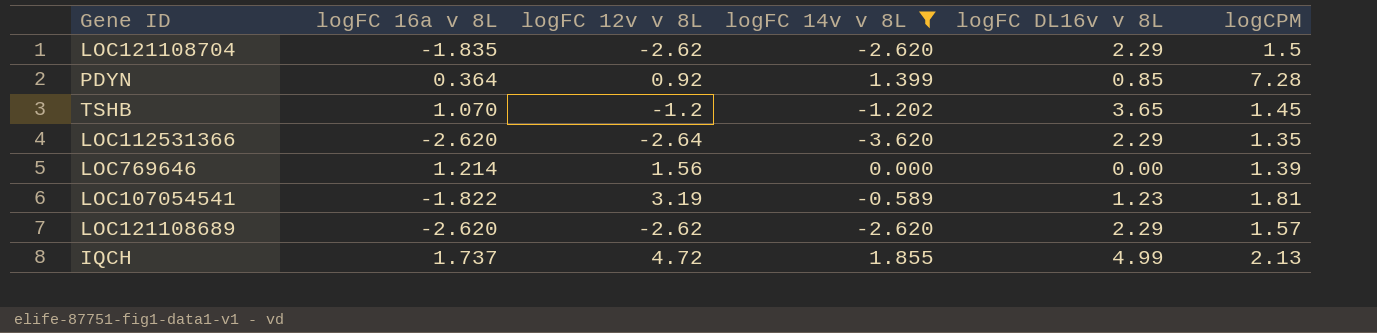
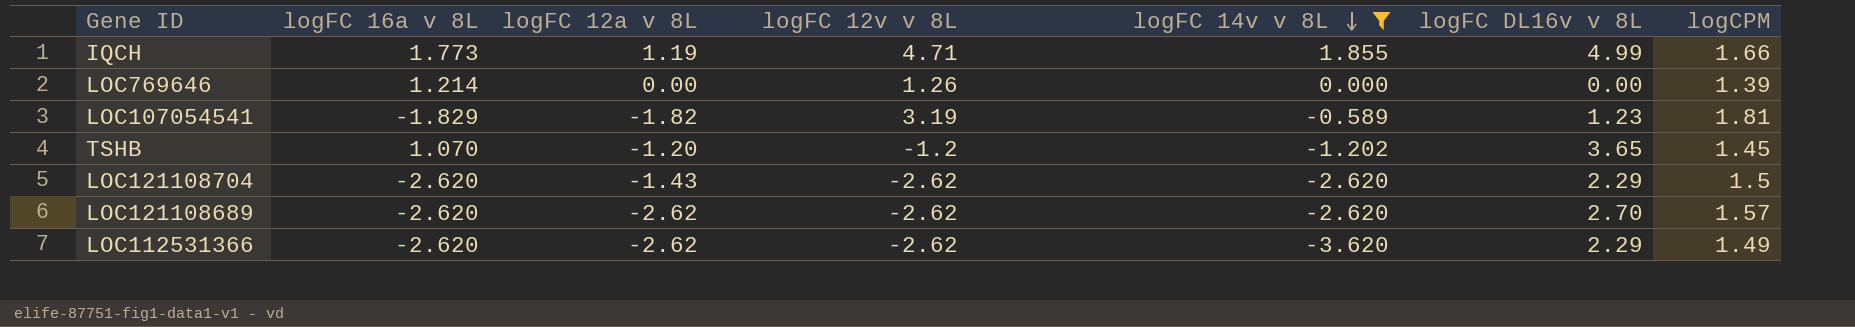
row order: none -> logFC 14v v 8L descending
column logFC 12a v 8L | position: none -> 3
row PDYN: 0.364 | 0.92 | 1.399 | 0.85 | 7.28 -> none
IQCH | logFC 16a v 8L: 1.737 -> 1.773
IQCH | logFC 12v v 8L: 4.72 -> 4.71
IQCH | logCPM: 2.13 -> 1.66
LOC769646 | logFC 12v v 8L: 1.56 -> 1.26
LOC107054541 | logFC 16a v 8L: -1.822 -> -1.829
LOC121108704 | logFC 16a v 8L: -1.835 -> -2.620
LOC121108689 | logFC DL16v v 8L: 2.29 -> 2.70
LOC112531366 | logFC 12v v 8L: -2.64 -> -2.62
LOC112531366 | logCPM: 1.35 -> 1.49

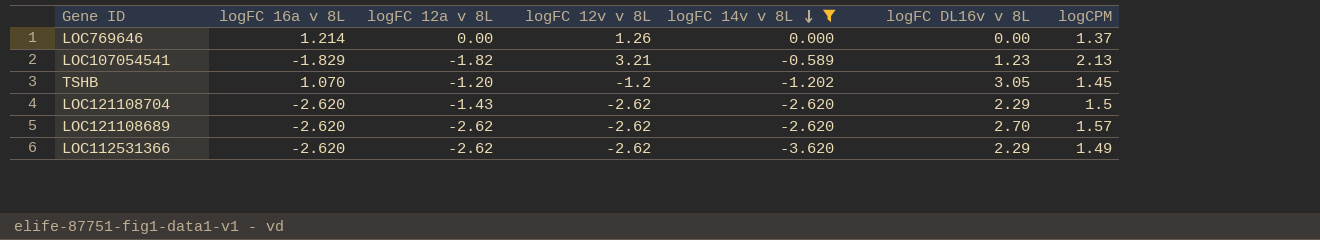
row IQCH: 1.773 | 1.19 | 4.71 | 1.855 | 4.99 | 1.66 -> none
LOC769646 | logCPM: 1.39 -> 1.37
LOC107054541 | logFC 12v v 8L: 3.19 -> 3.21
LOC107054541 | logCPM: 1.81 -> 2.13
TSHB | logFC DL16v v 8L: 3.65 -> 3.05

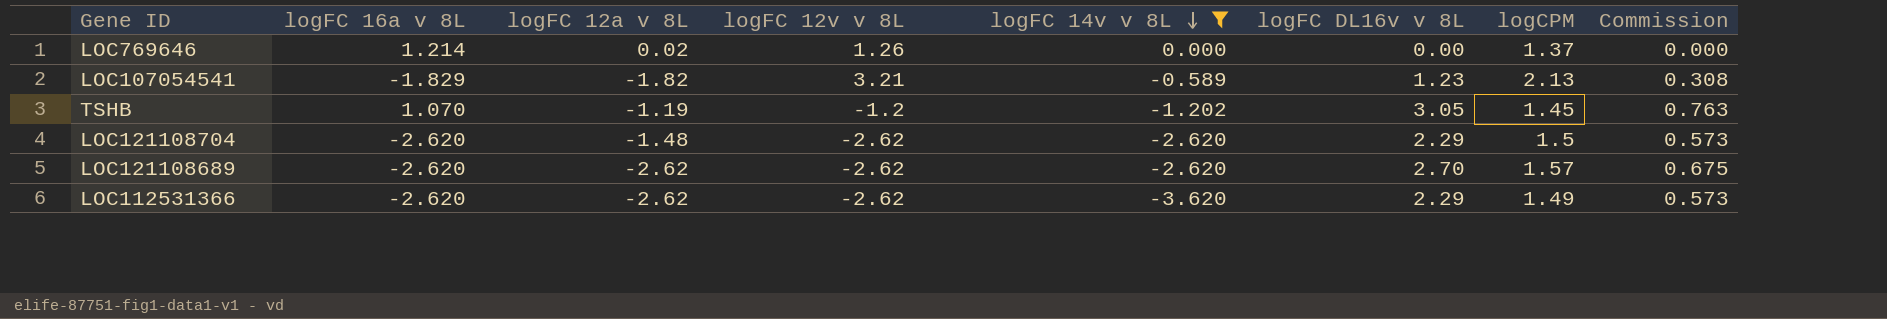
column Commission | formula: none -> [logFC DL16v v 8L] * 0.25
LOC769646 | logFC 12a v 8L: 0.00 -> 0.02
TSHB | logFC 12a v 8L: -1.20 -> -1.19
LOC121108704 | logFC 12a v 8L: -1.43 -> -1.48

